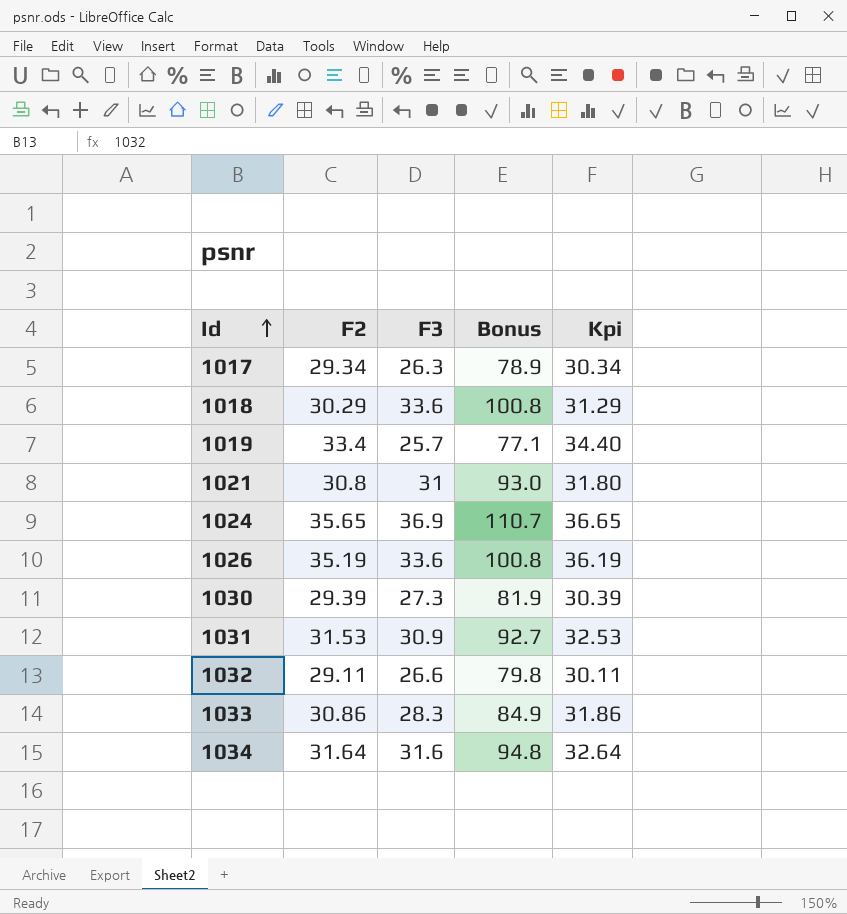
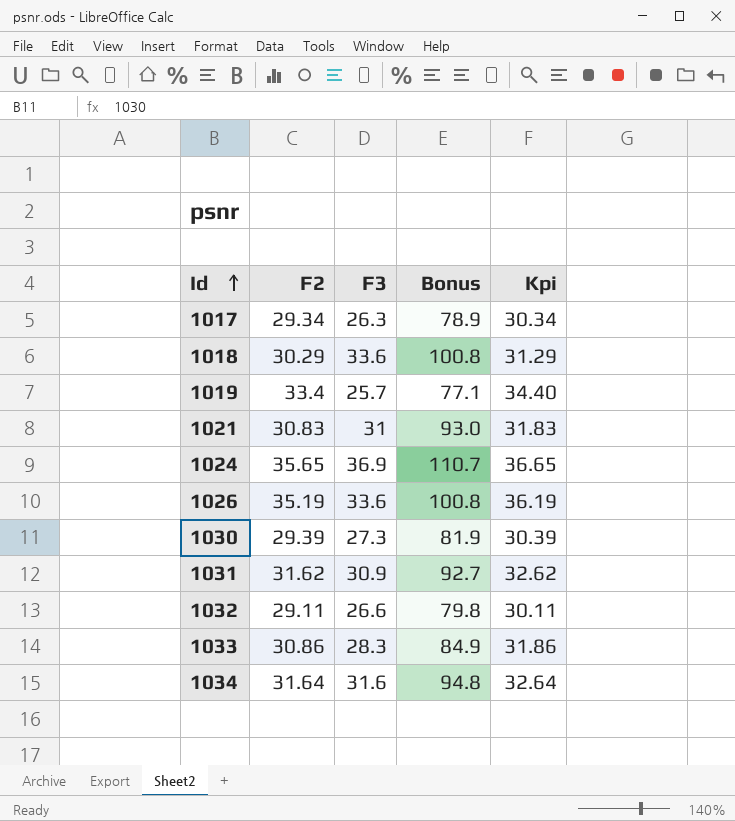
1021 | F2: 30.8 -> 30.83
1021 | Kpi: 31.80 -> 31.83
1031 | F2: 31.53 -> 31.62
1031 | Kpi: 32.53 -> 32.62

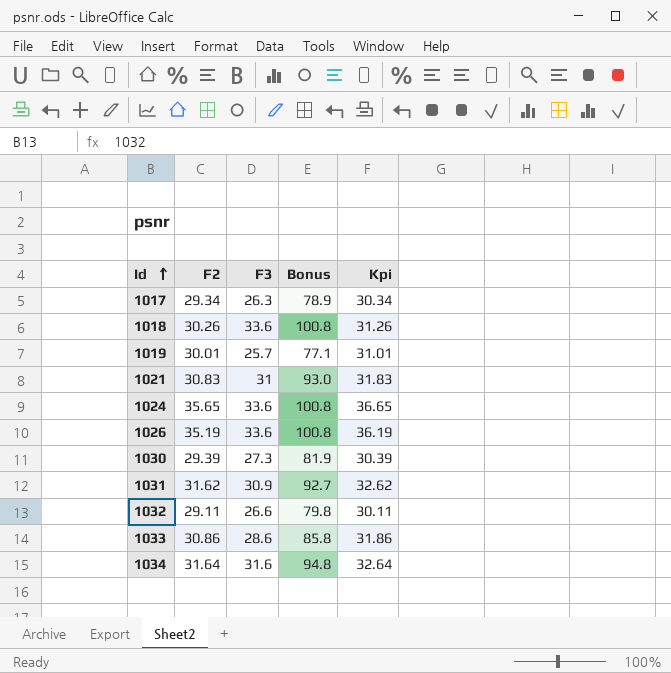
1018 | F2: 30.29 -> 30.26
1018 | Kpi: 31.29 -> 31.26
1019 | F2: 33.4 -> 30.01
1019 | Kpi: 34.40 -> 31.01
1024 | F3: 36.9 -> 33.6
1024 | Bonus: 110.7 -> 100.8
1033 | F3: 28.3 -> 28.6
1033 | Bonus: 84.9 -> 85.8

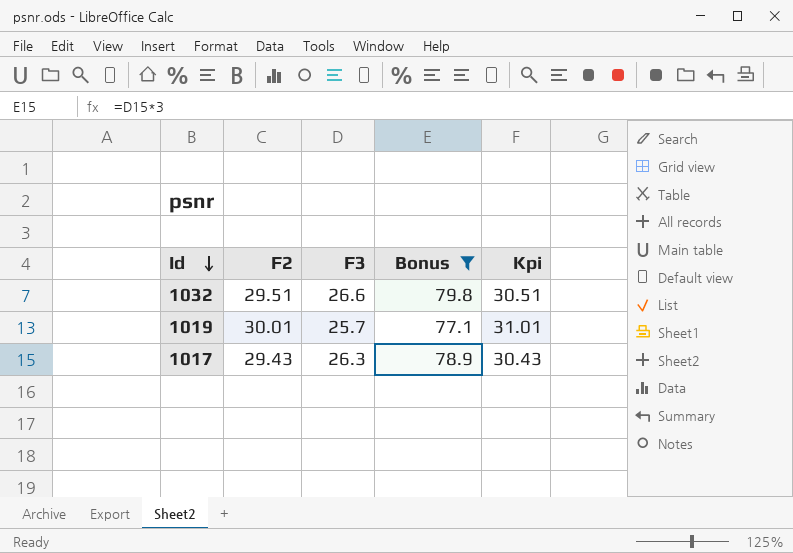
filter: none -> Bonus <= 79.8
row order: Id ascending -> Id descending
1032 | F2: 29.11 -> 29.51
1032 | Kpi: 30.11 -> 30.51
1017 | F2: 29.34 -> 29.43
1017 | Kpi: 30.34 -> 30.43

